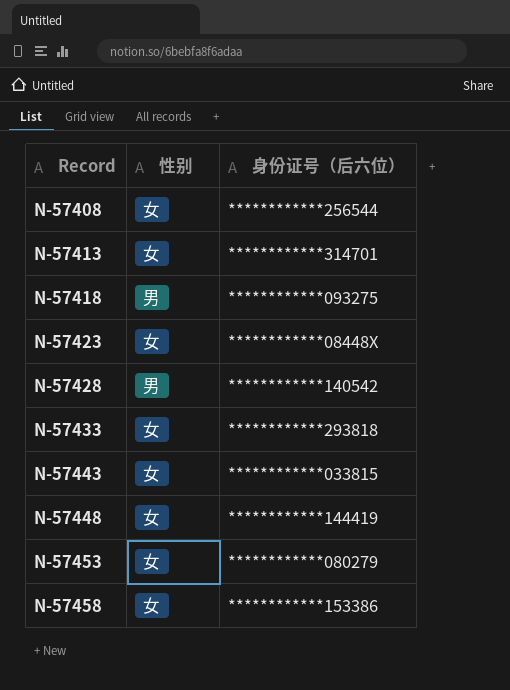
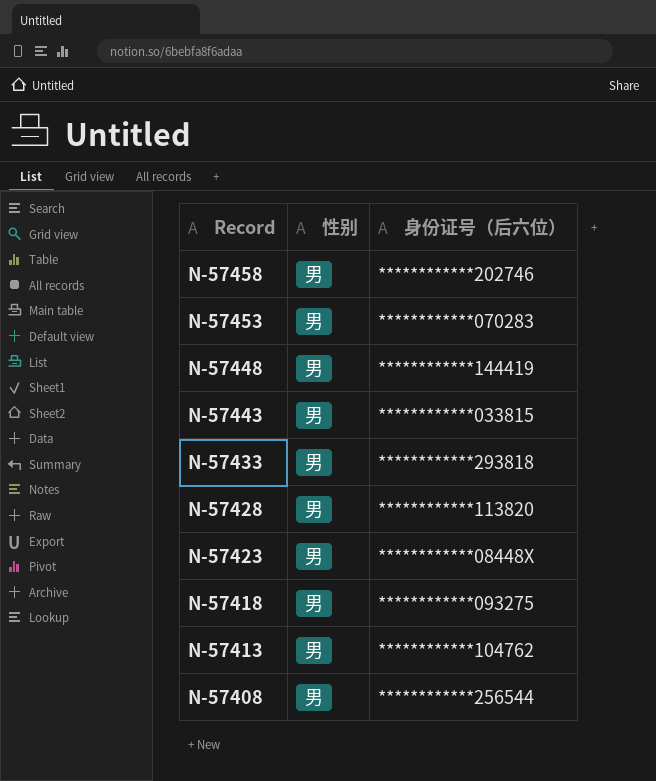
row order: Record ascending -> Record descending
N-57458 | 性别: 女 -> 男
N-57458 | 身份证号（后六位）: ************153386 -> ************202746
N-57453 | 性别: 女 -> 男
N-57453 | 身份证号（后六位）: ************080279 -> ************070283
N-57448 | 性别: 女 -> 男
N-57443 | 性别: 女 -> 男
N-57433 | 性别: 女 -> 男
N-57428 | 身份证号（后六位）: ************140542 -> ************113820
N-57423 | 性别: 女 -> 男
N-57413 | 性别: 女 -> 男
N-57413 | 身份证号（后六位）: ************314701 -> ************104762
N-57408 | 性别: 女 -> 男

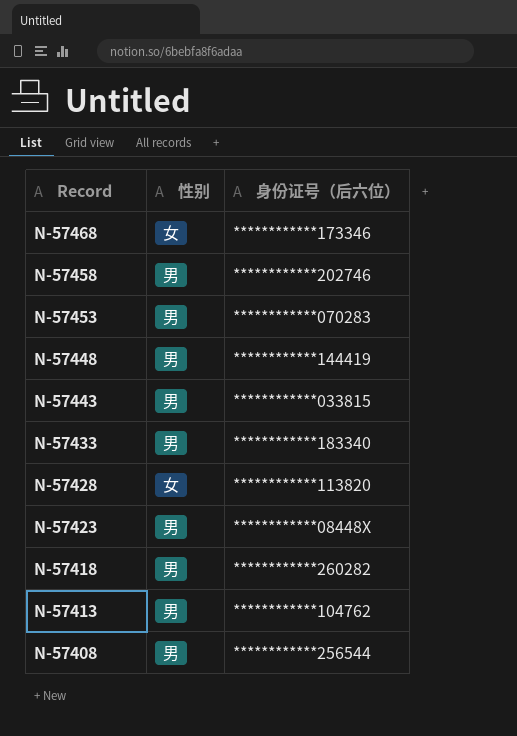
row N-57468: none -> 女 | ************173346
N-57433 | 身份证号（后六位）: ************293818 -> ************183340
N-57428 | 性别: 男 -> 女
N-57418 | 身份证号（后六位）: ************093275 -> ************260282

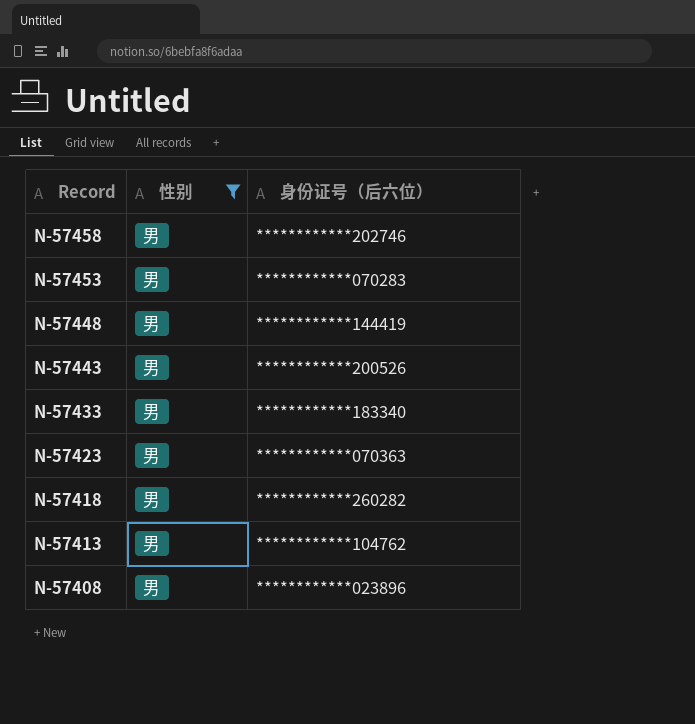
filter: none -> 性别 = 男
N-57443 | 身份证号（后六位）: ************033815 -> ************200526
N-57423 | 身份证号（后六位）: ************08448X -> ************070363
N-57408 | 身份证号（后六位）: ************256544 -> ************023896

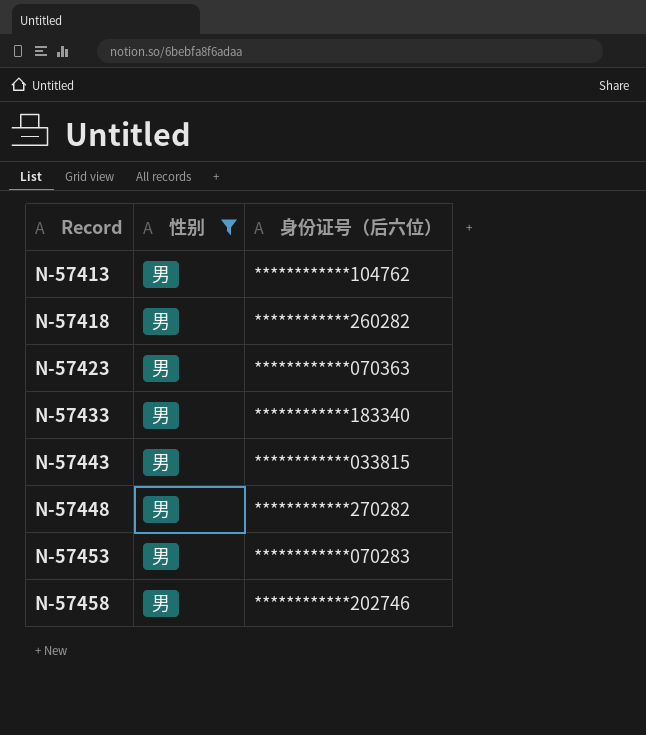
row order: Record descending -> Record ascending
row N-57408: 男 | ************023896 -> none
N-57443 | 身份证号（后六位）: ************200526 -> ************033815
N-57448 | 身份证号（后六位）: ************144419 -> ************270282

